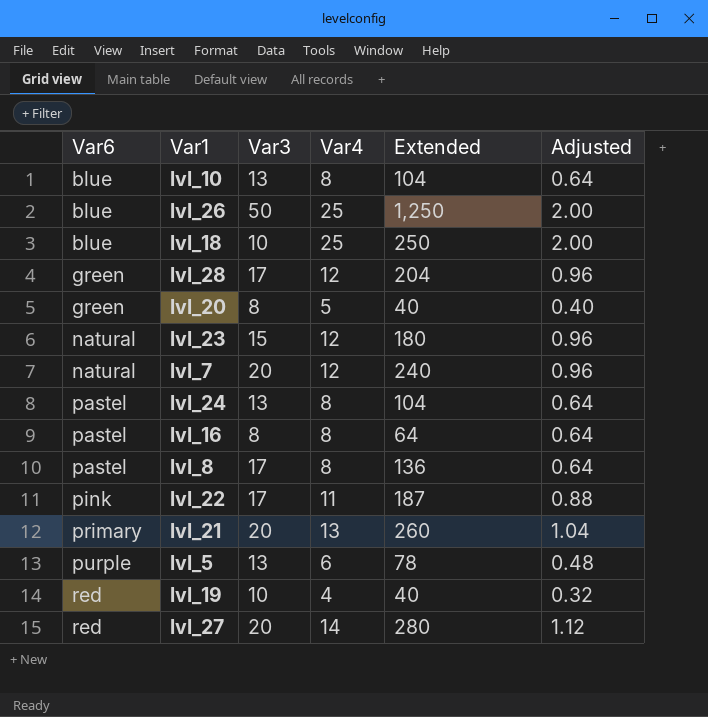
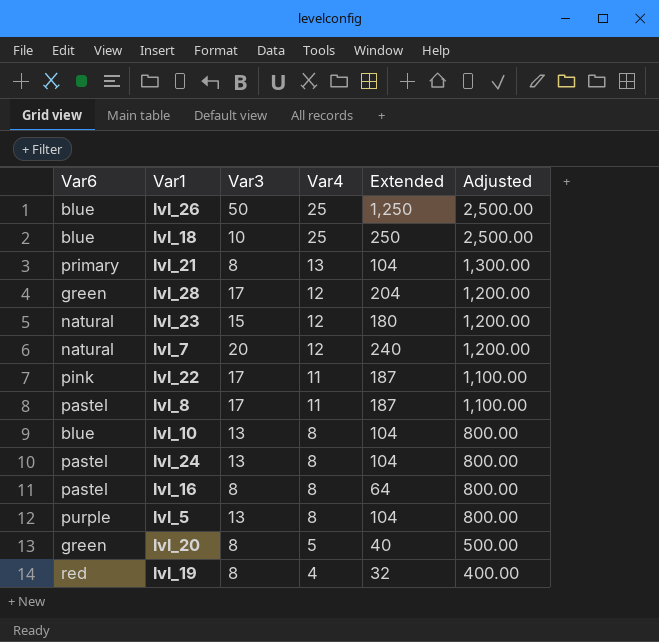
row order: Var6 ascending -> Var4 descending
column Adjusted | formula: [Var4] * 0.08 -> [Var4] * 100
row lvl_27: red | 20 | 14 | 280 | 1.12 -> none
lvl_21 | Var3: 20 -> 8
lvl_21 | Extended: 260 -> 104
lvl_8 | Var4: 8 -> 11
lvl_8 | Extended: 136 -> 187
lvl_5 | Var4: 6 -> 8
lvl_5 | Extended: 78 -> 104
lvl_19 | Var3: 10 -> 8
lvl_19 | Extended: 40 -> 32

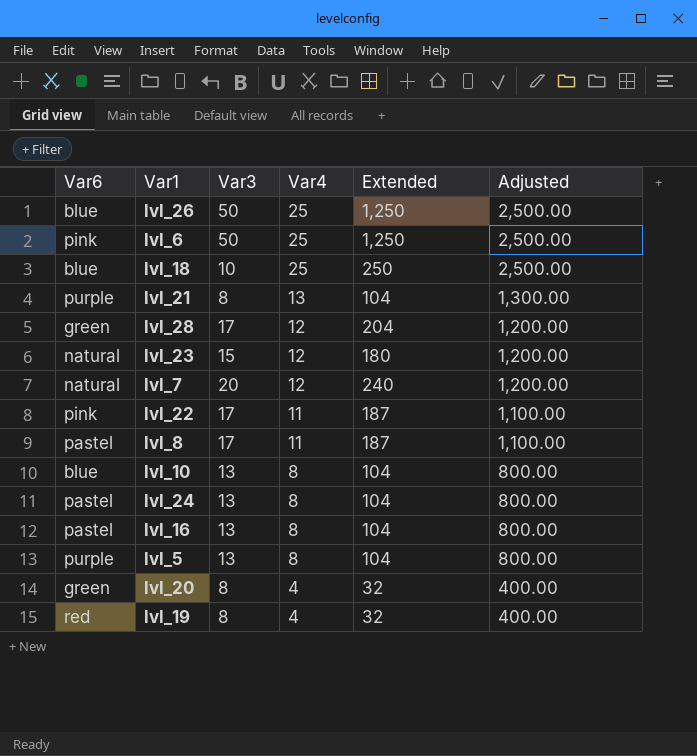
row lvl_6: none -> pink | 50 | 25 | 1,250 | 2,500.00
lvl_21 | Var6: primary -> purple
lvl_16 | Var3: 8 -> 13
lvl_16 | Extended: 64 -> 104
lvl_20 | Var4: 5 -> 4
lvl_20 | Extended: 40 -> 32
lvl_20 | Adjusted: 500.00 -> 400.00

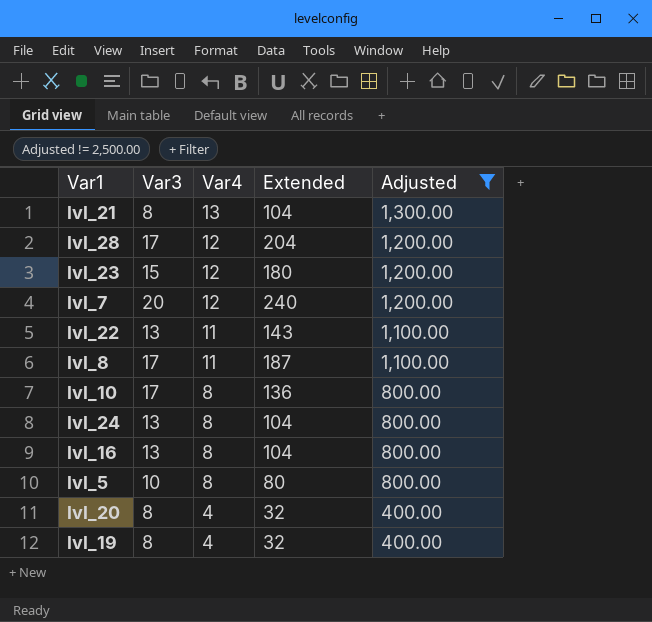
filter: none -> Adjusted != 2,500.00
column Var6 | position: 1 -> none
lvl_22 | Var3: 17 -> 13
lvl_22 | Extended: 187 -> 143
lvl_10 | Var3: 13 -> 17
lvl_10 | Extended: 104 -> 136
lvl_5 | Var3: 13 -> 10
lvl_5 | Extended: 104 -> 80

